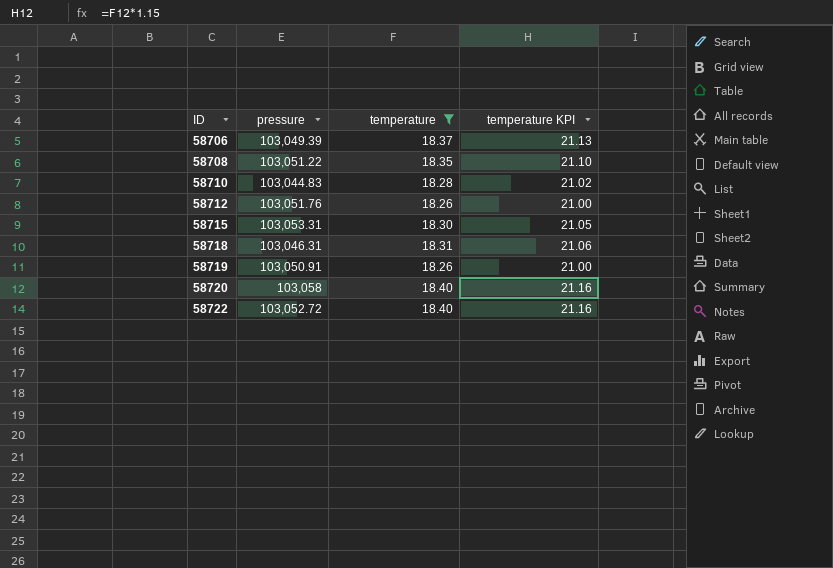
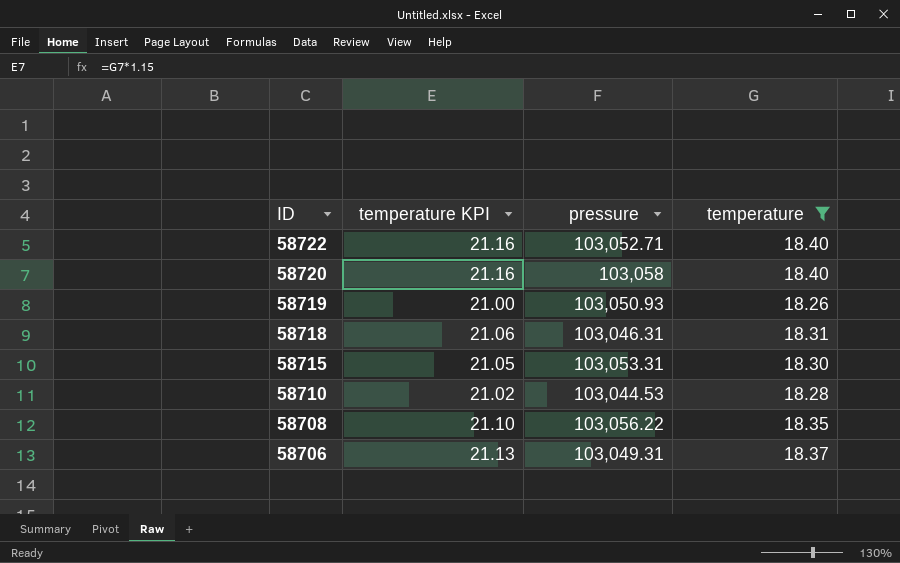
row order: ID ascending -> ID descending
column temperature KPI | position: 4 -> 2
row 58712: 103,051.76 | 18.26 | 21.00 -> none
58722 | pressure: 103,052.72 -> 103,052.71
58719 | pressure: 103,050.91 -> 103,050.93
58710 | pressure: 103,044.83 -> 103,044.53
58708 | pressure: 103,051.22 -> 103,056.22
58706 | pressure: 103,049.39 -> 103,049.31

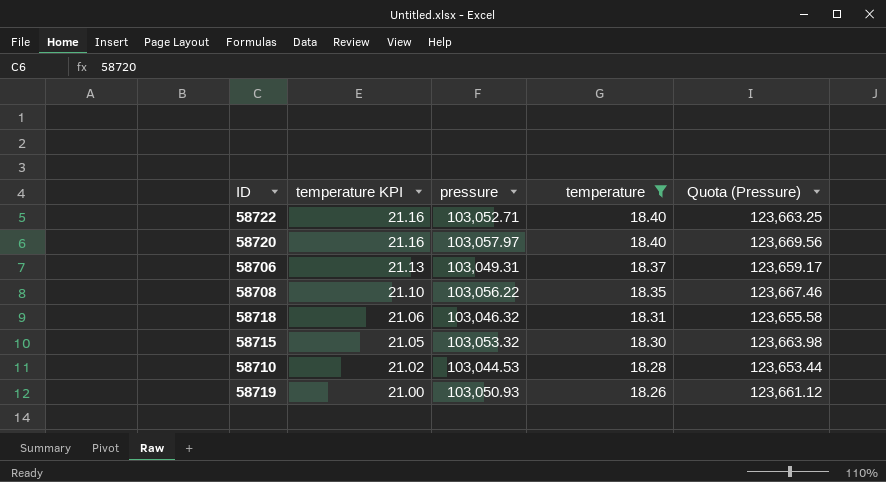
row order: ID descending -> temperature KPI descending
column Quota (Pressure) | formula: none -> [pressure] * 1.2
58720 | pressure: 103,058 -> 103,057.97
58718 | pressure: 103,046.31 -> 103,046.32
58715 | pressure: 103,053.31 -> 103,053.32

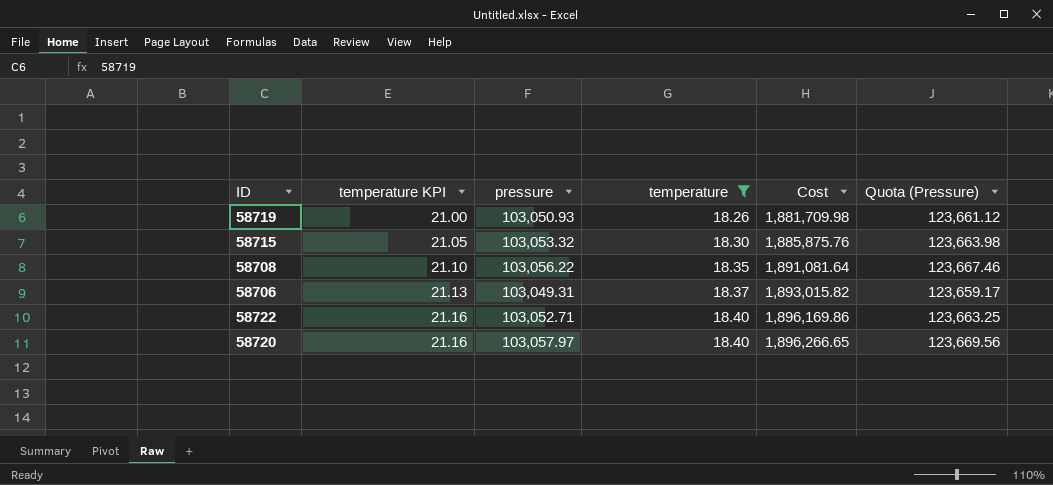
row order: temperature KPI descending -> temperature KPI ascending
column Cost | formula: none -> [pressure] * [temperature]
row 58718: 21.06 | 103,046.32 | 18.31 | 123,655.58 -> none
row 58710: 21.02 | 103,044.53 | 18.28 | 123,653.44 -> none

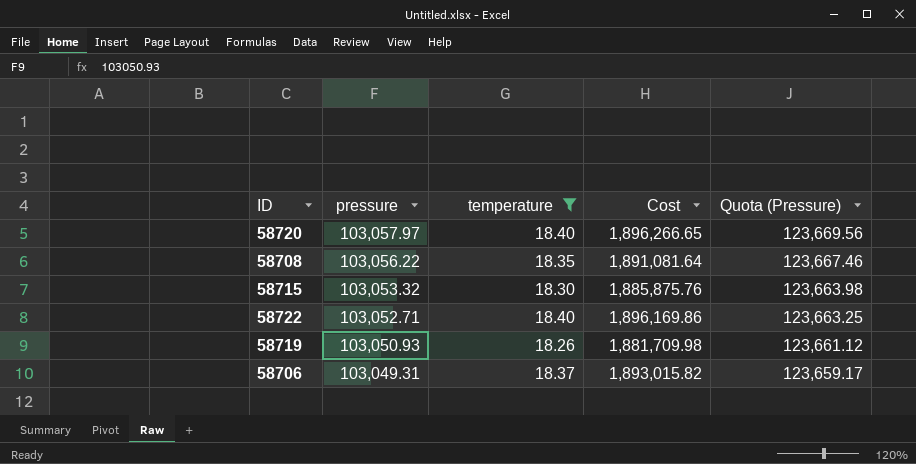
row order: temperature KPI ascending -> pressure descending
column temperature KPI | formula: [temperature] * 1.15 -> none

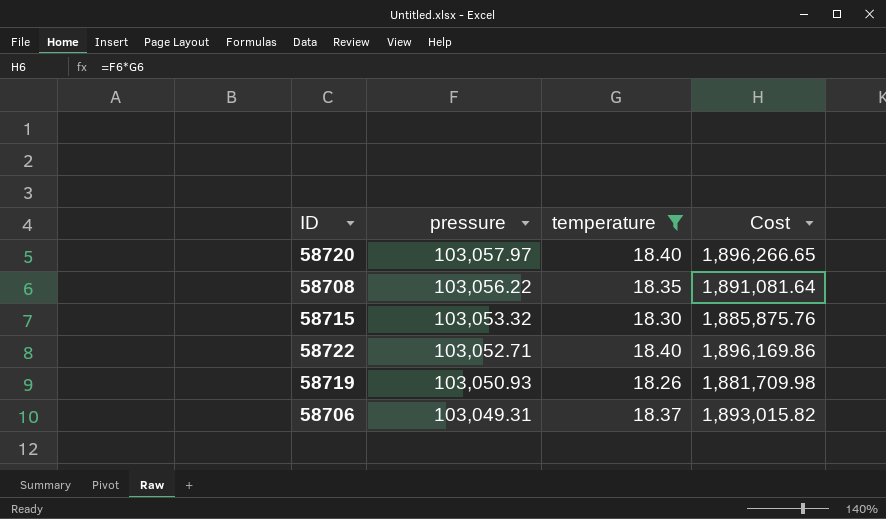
column Quota (Pressure) | formula: [pressure] * 1.2 -> none

